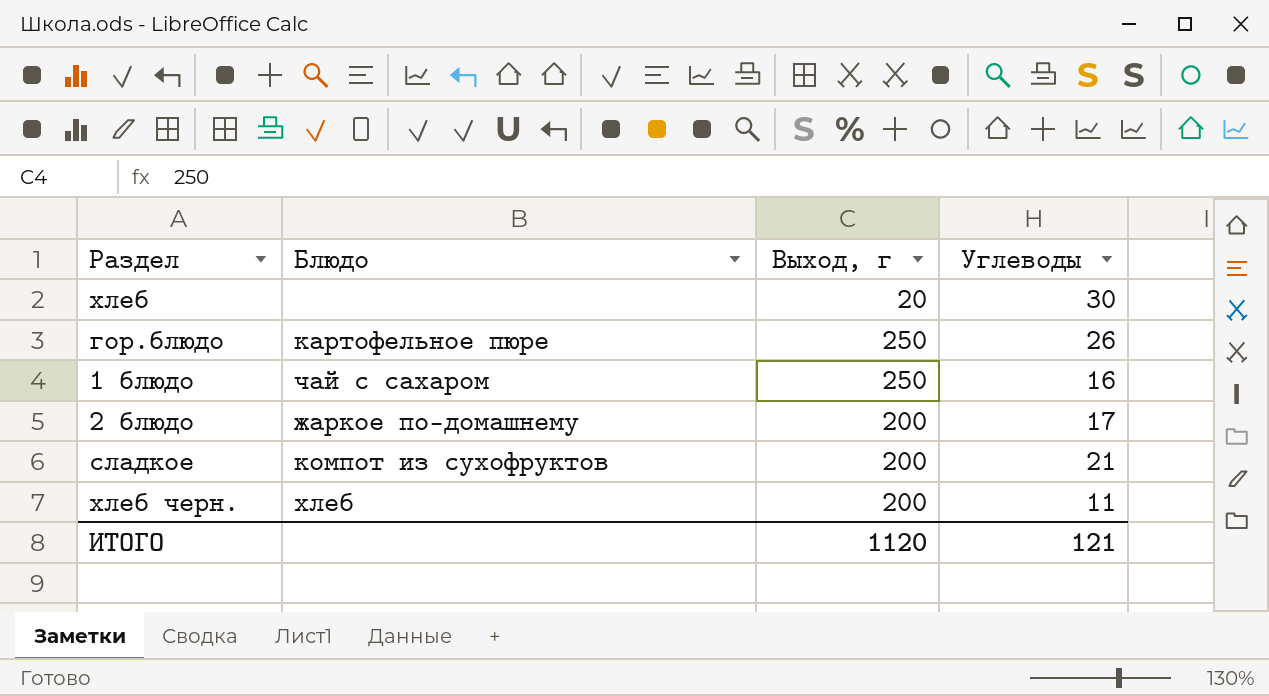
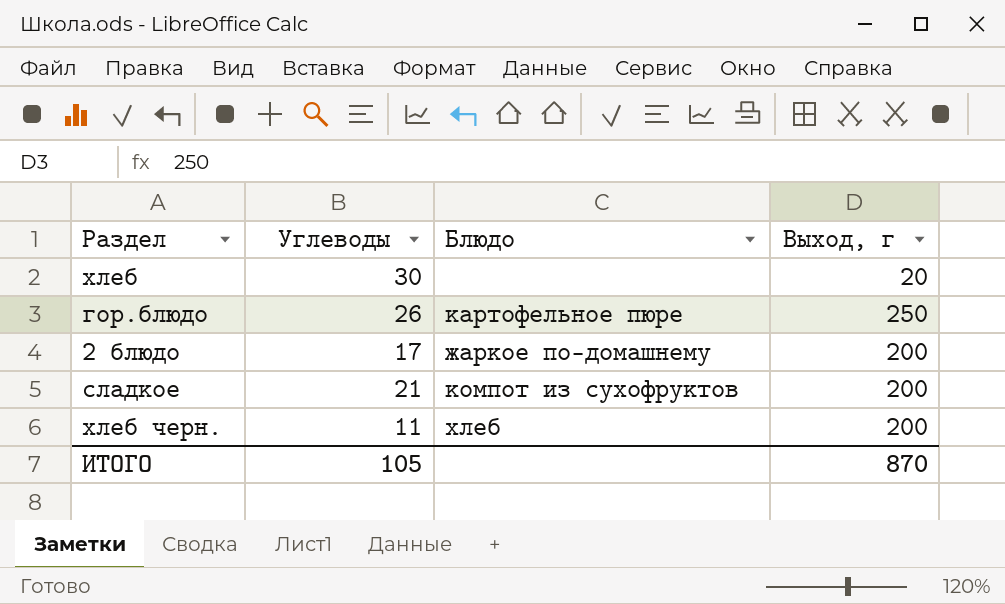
column Углеводы | position: 4 -> 2
row 1 блюдо: чай с сахаром | 250 | 16 -> none
ИТОГО | Углеводы: 121 -> 105
ИТОГО | Выход, г: 1120 -> 870

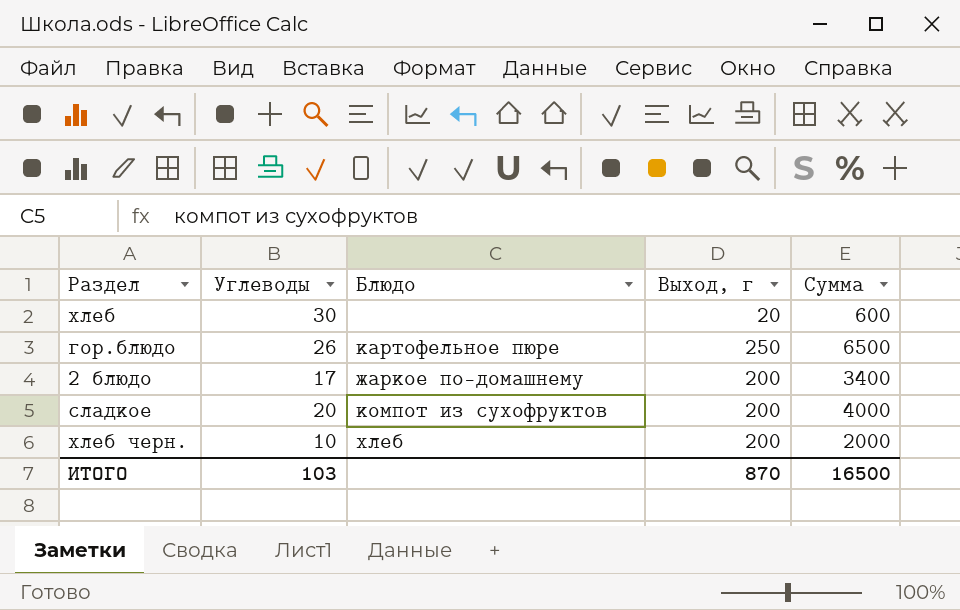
column Сумма | formula: none -> [Углеводы] * [Выход, г]
сладкое | Углеводы: 21 -> 20
хлеб черн. | Углеводы: 11 -> 10
ИТОГО | Углеводы: 105 -> 103

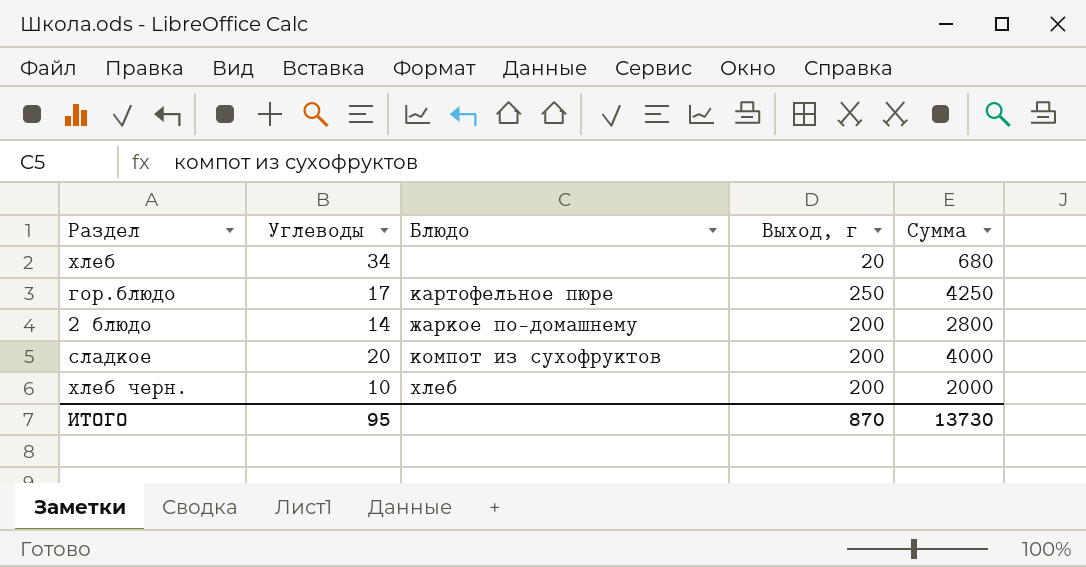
хлеб | Углеводы: 30 -> 34
хлеб | Сумма: 600 -> 680
гор.блюдо | Углеводы: 26 -> 17
гор.блюдо | Сумма: 6500 -> 4250
2 блюдо | Углеводы: 17 -> 14
2 блюдо | Сумма: 3400 -> 2800
ИТОГО | Углеводы: 103 -> 95
ИТОГО | Сумма: 16500 -> 13730

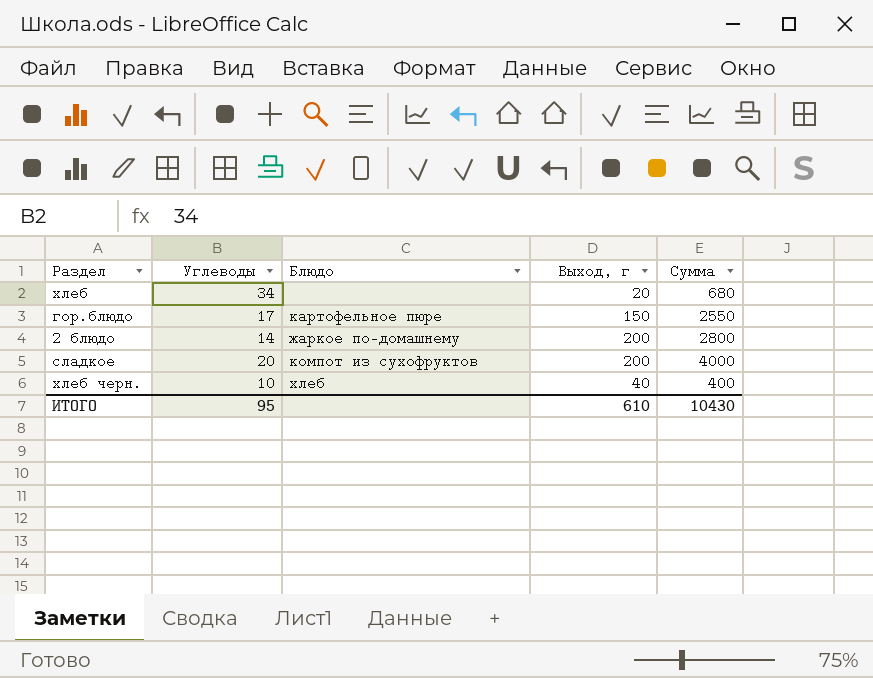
гор.блюдо | Выход, г: 250 -> 150
гор.блюдо | Сумма: 4250 -> 2550
хлеб черн. | Выход, г: 200 -> 40
хлеб черн. | Сумма: 2000 -> 400
ИТОГО | Выход, г: 870 -> 610
ИТОГО | Сумма: 13730 -> 10430

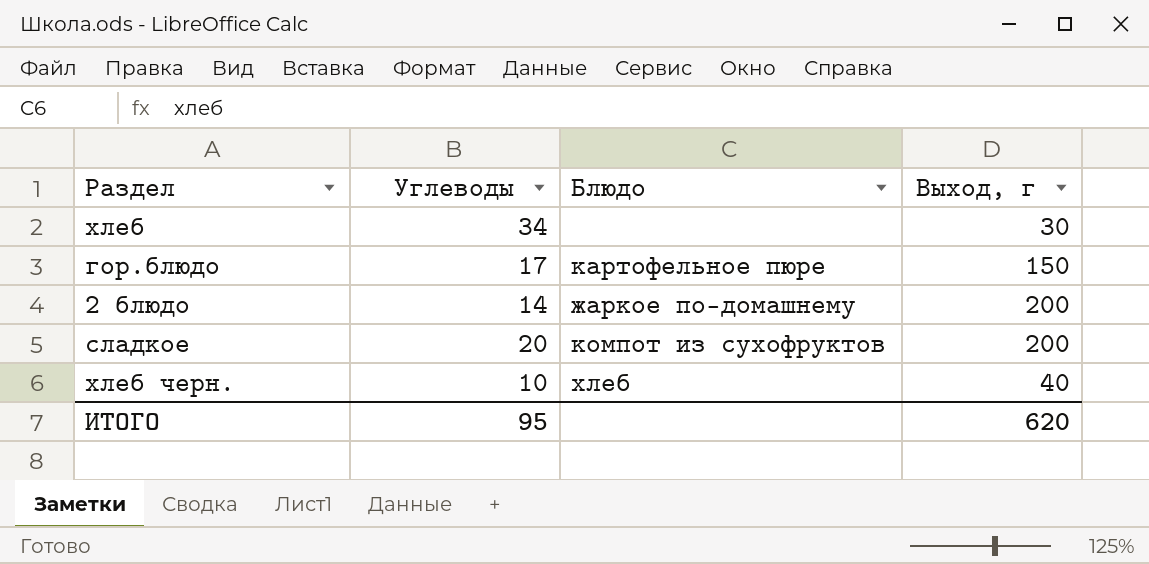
column Сумма | formula: [Углеводы] * [Выход, г] -> none
хлеб | Выход, г: 20 -> 30
ИТОГО | Выход, г: 610 -> 620

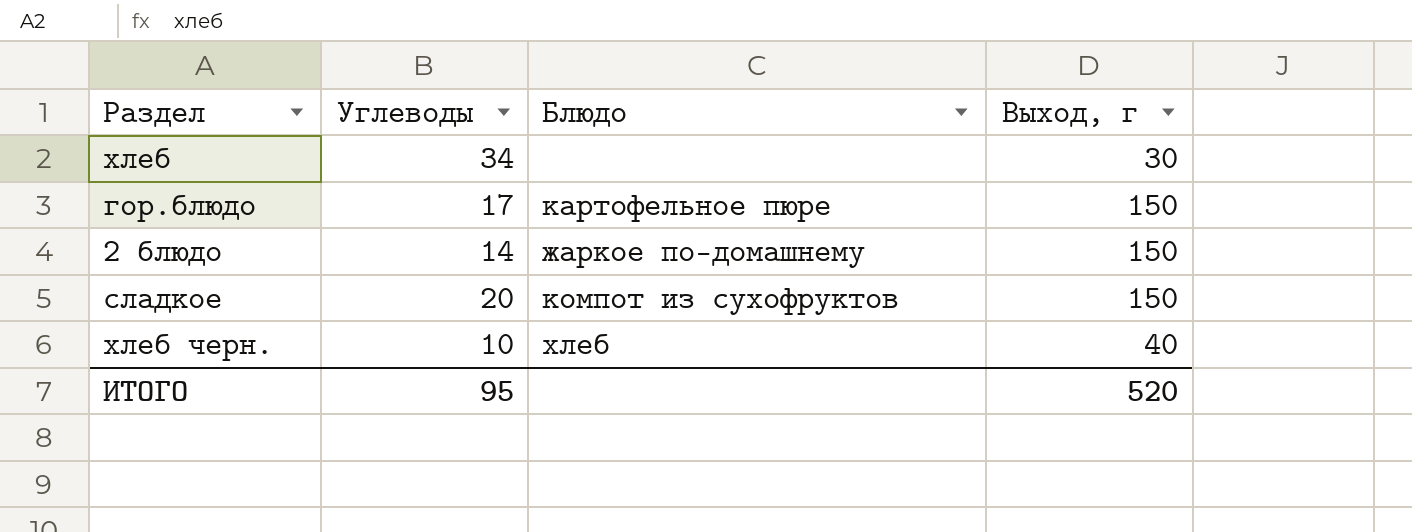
2 блюдо | Выход, г: 200 -> 150
сладкое | Выход, г: 200 -> 150
ИТОГО | Выход, г: 620 -> 520

